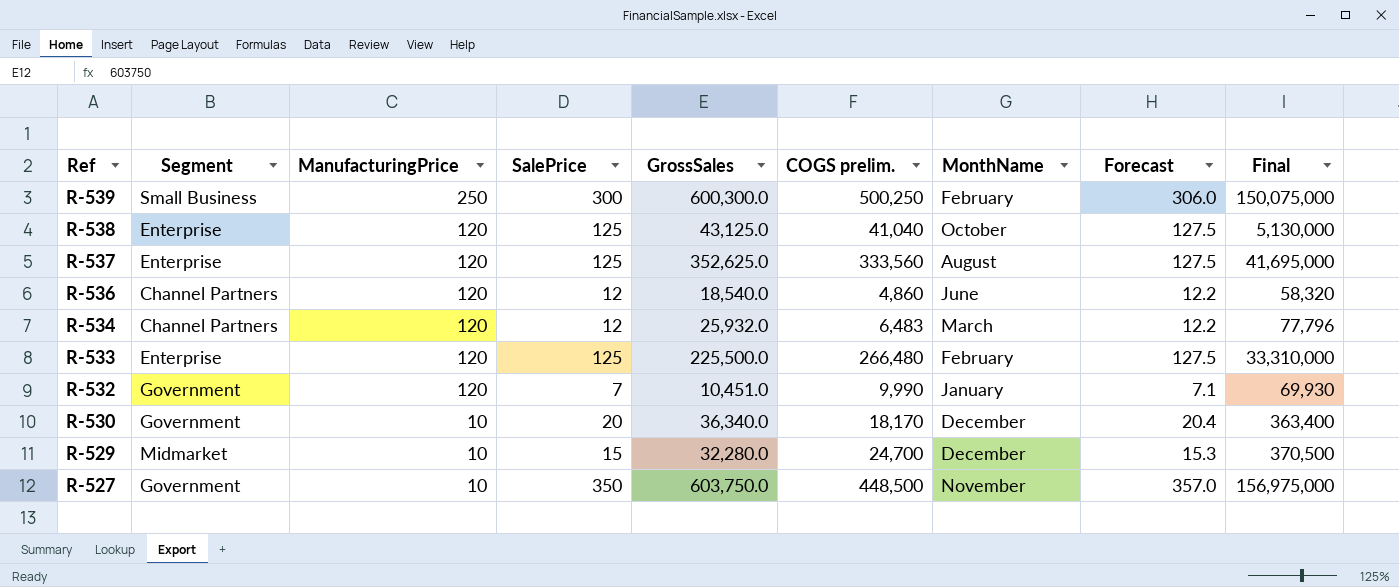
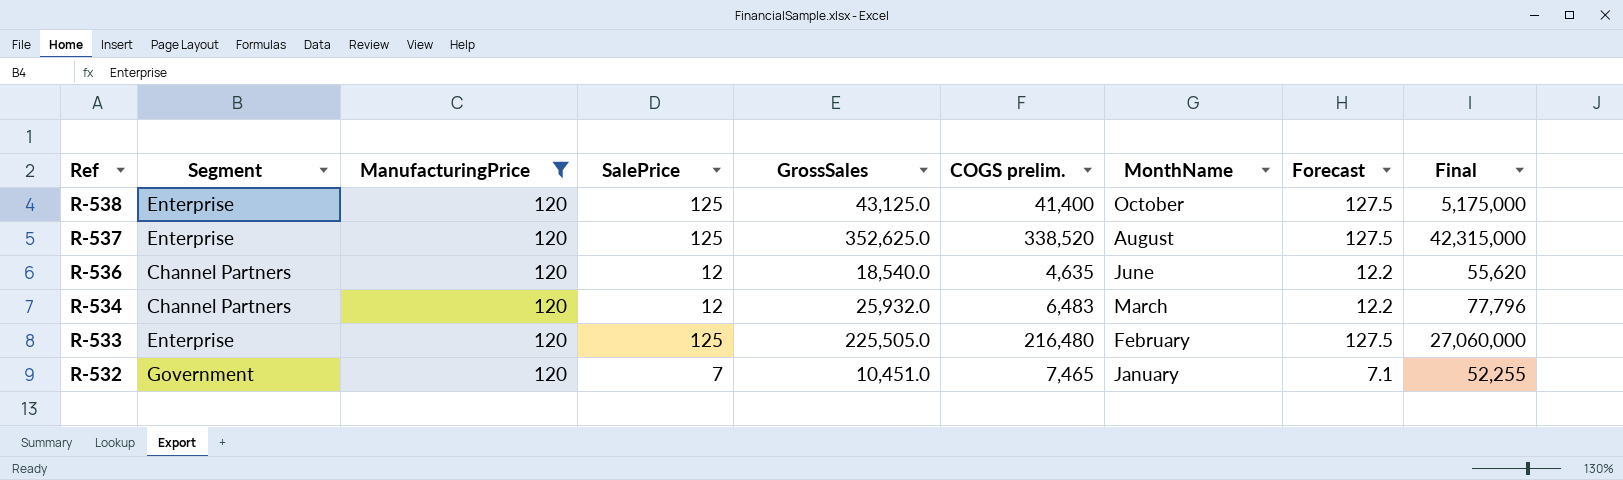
filter: none -> ManufacturingPrice = 120
R-538 | COGS prelim.: 41,040 -> 41,400
R-538 | Final: 5,130,000 -> 5,175,000
R-537 | COGS prelim.: 333,560 -> 338,520
R-537 | Final: 41,695,000 -> 42,315,000
R-536 | COGS prelim.: 4,860 -> 4,635
R-536 | Final: 58,320 -> 55,620
R-533 | GrossSales: 225,500.0 -> 225,505.0
R-533 | COGS prelim.: 266,480 -> 216,480
R-533 | Final: 33,310,000 -> 27,060,000
R-532 | COGS prelim.: 9,990 -> 7,465
R-532 | Final: 69,930 -> 52,255

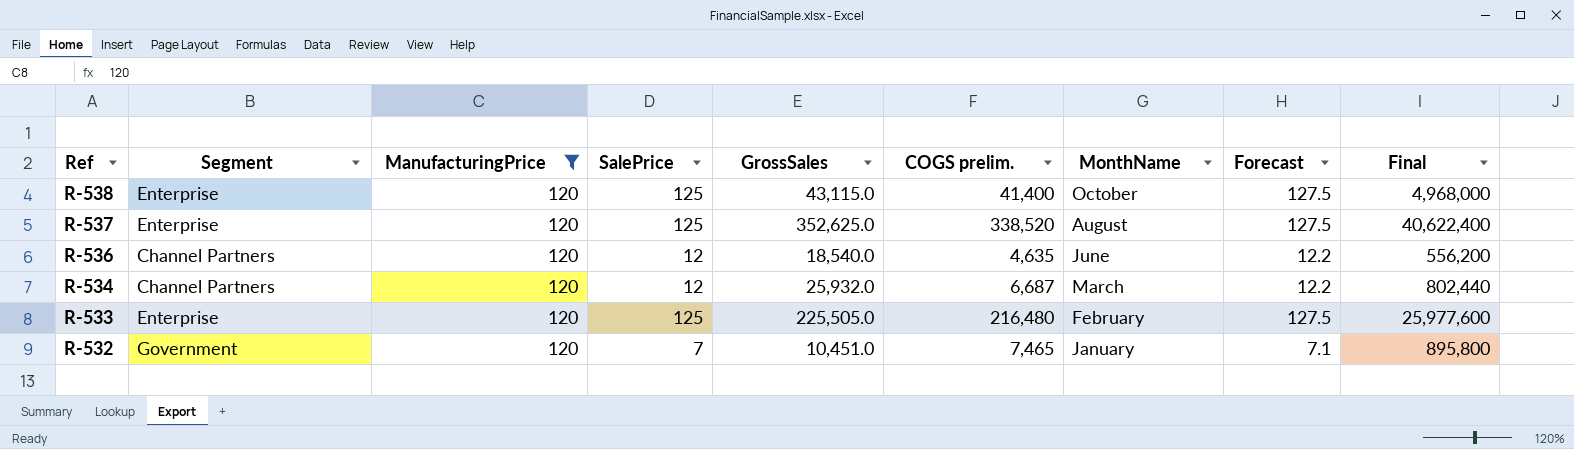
column Final | formula: [SalePrice] * [COGS prelim.] -> [ManufacturingPrice] * [COGS prelim.]
R-538 | GrossSales: 43,125.0 -> 43,115.0
R-534 | COGS prelim.: 6,483 -> 6,687

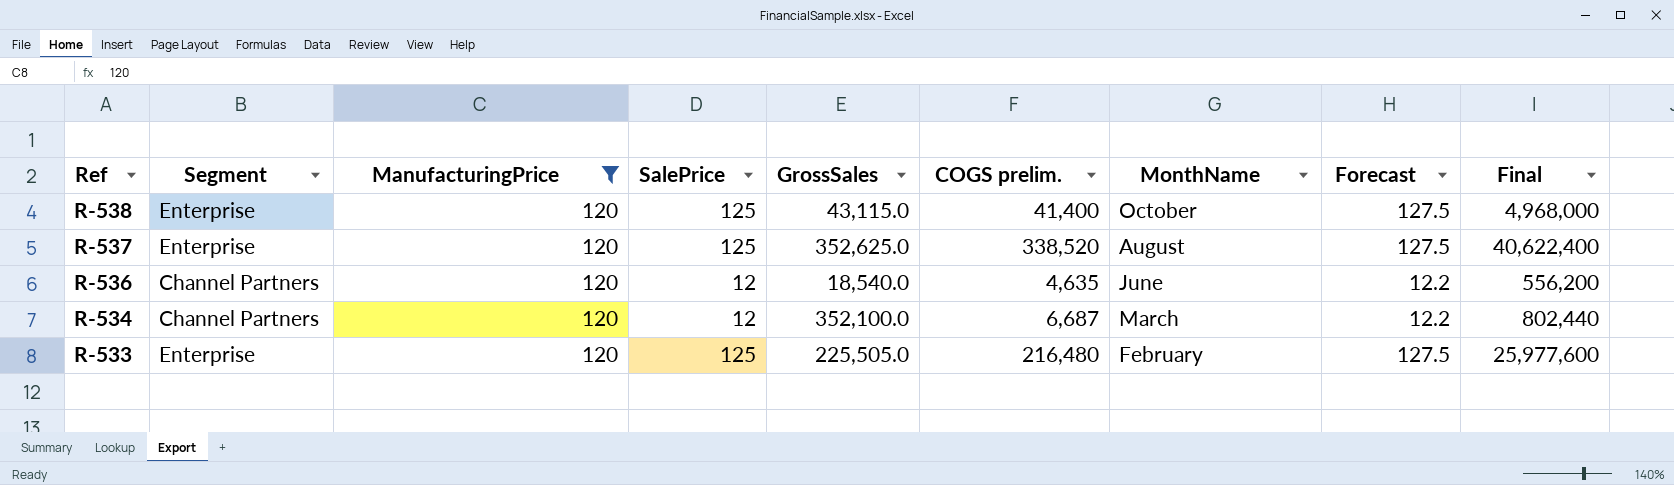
row R-532: Government | 120 | 7 | 10,451.0 | 7,465 | January | 7.1 | 895,800 -> none
R-534 | GrossSales: 25,932.0 -> 352,100.0

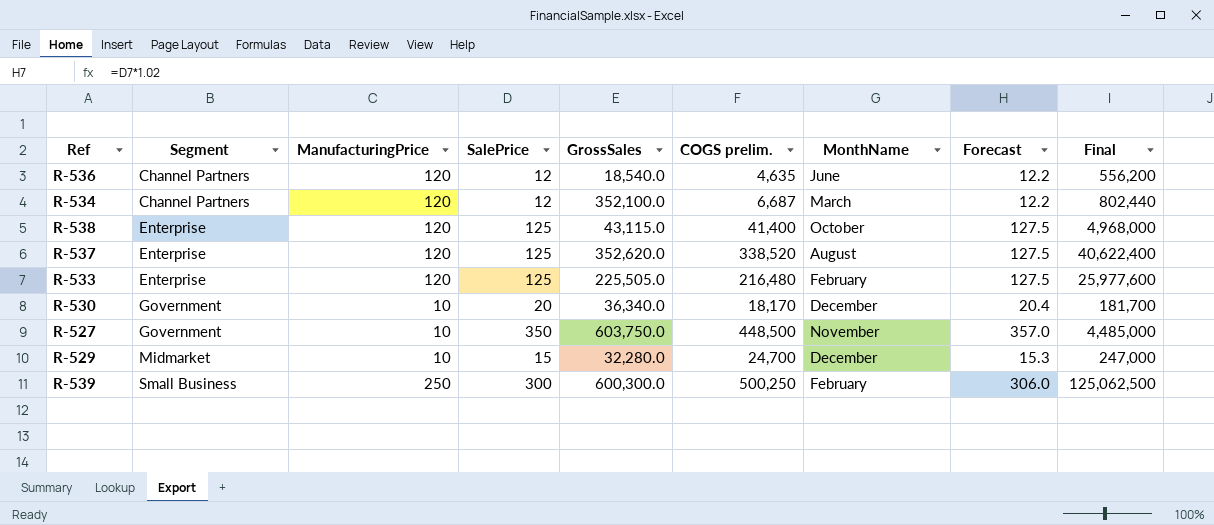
filter: ManufacturingPrice = 120 -> none
row order: Ref descending -> Segment ascending
R-537 | GrossSales: 352,625.0 -> 352,620.0

